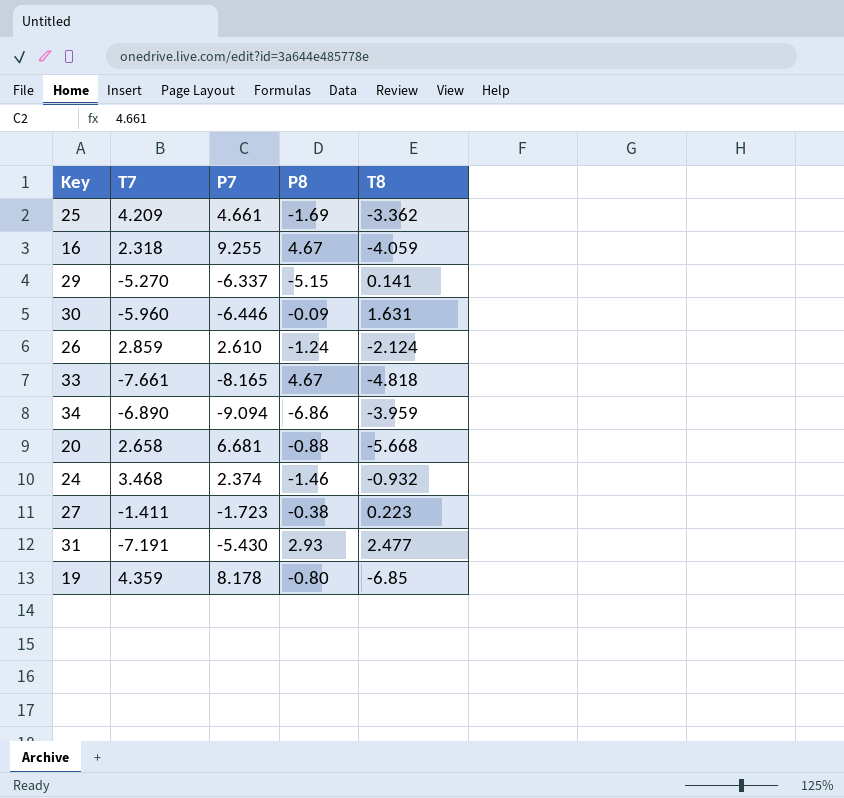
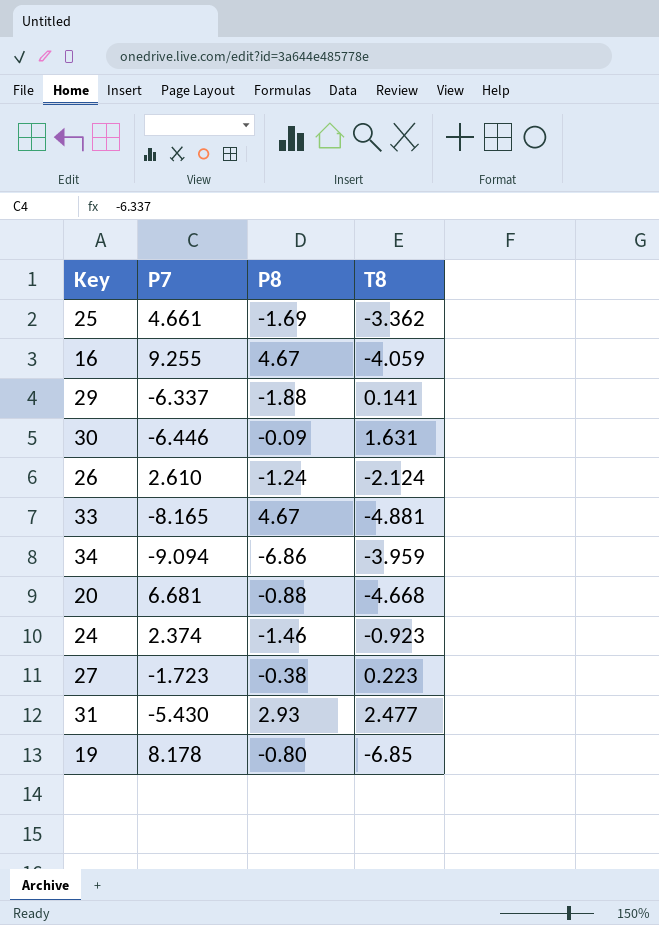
column T7 | position: 2 -> none
29 | P8: -5.15 -> -1.88
33 | T8: -4.818 -> -4.881
20 | T8: -5.668 -> -4.668
24 | T8: -0.932 -> -0.923

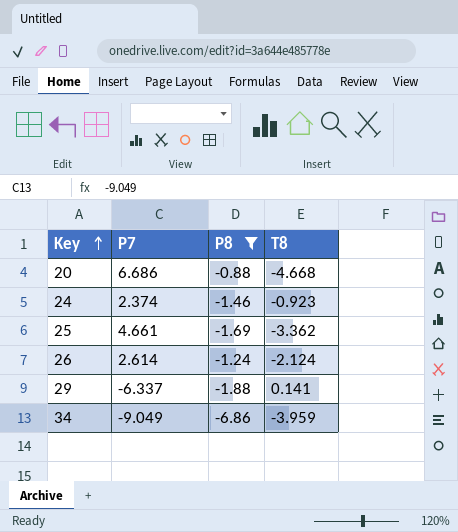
filter: none -> P8 <= -0.88
row order: none -> Key ascending
20 | P7: 6.681 -> 6.686
26 | P7: 2.610 -> 2.614
34 | P7: -9.094 -> -9.049

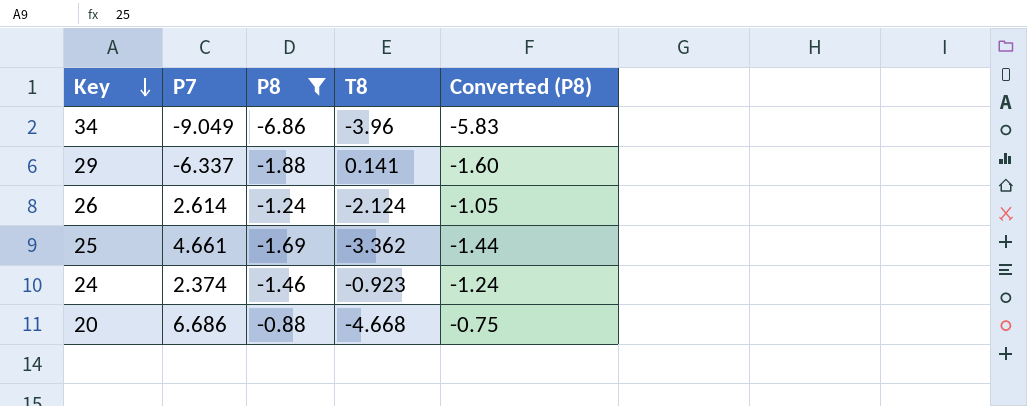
row order: Key ascending -> Key descending
column Converted (P8) | formula: none -> [P8] * 0.85
34 | T8: -3.959 -> -3.96

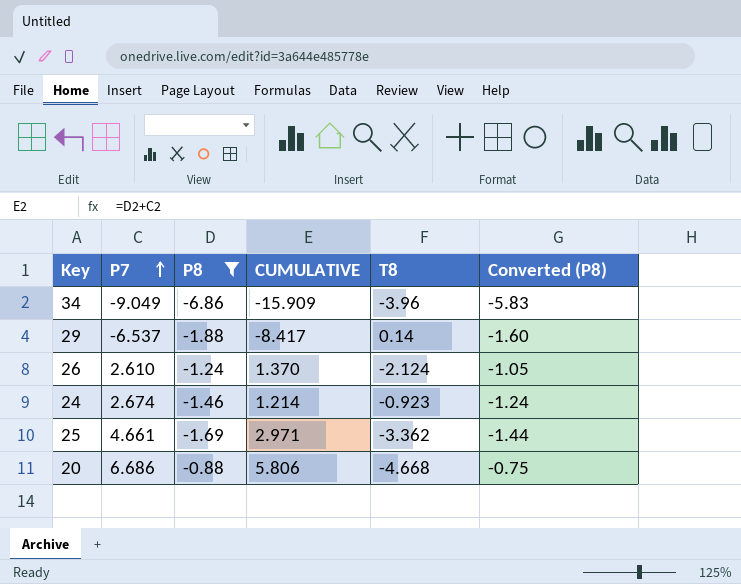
row order: Key descending -> P7 ascending
column CUMULATIVE | formula: none -> [P7] + [P8]
29 | P7: -6.337 -> -6.537
29 | T8: 0.141 -> 0.14
26 | P7: 2.614 -> 2.610
24 | P7: 2.374 -> 2.674

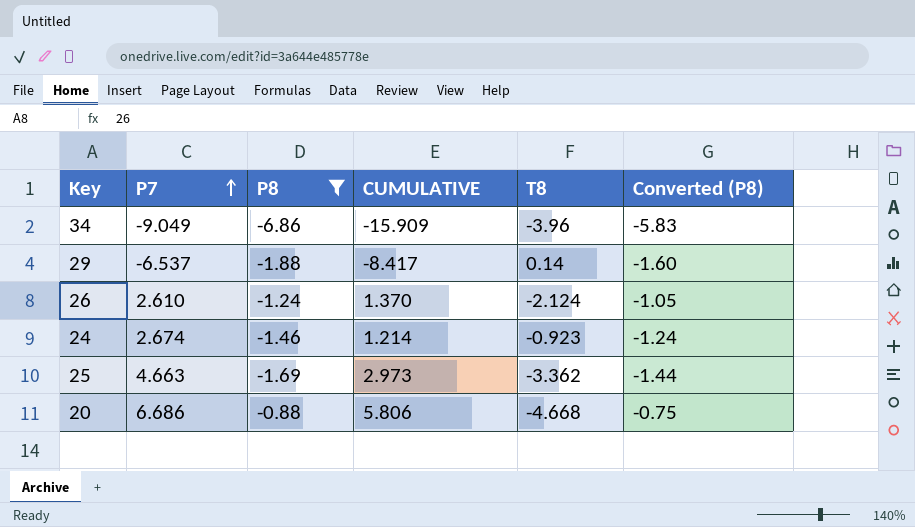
25 | P7: 4.661 -> 4.663
25 | CUMULATIVE: 2.971 -> 2.973

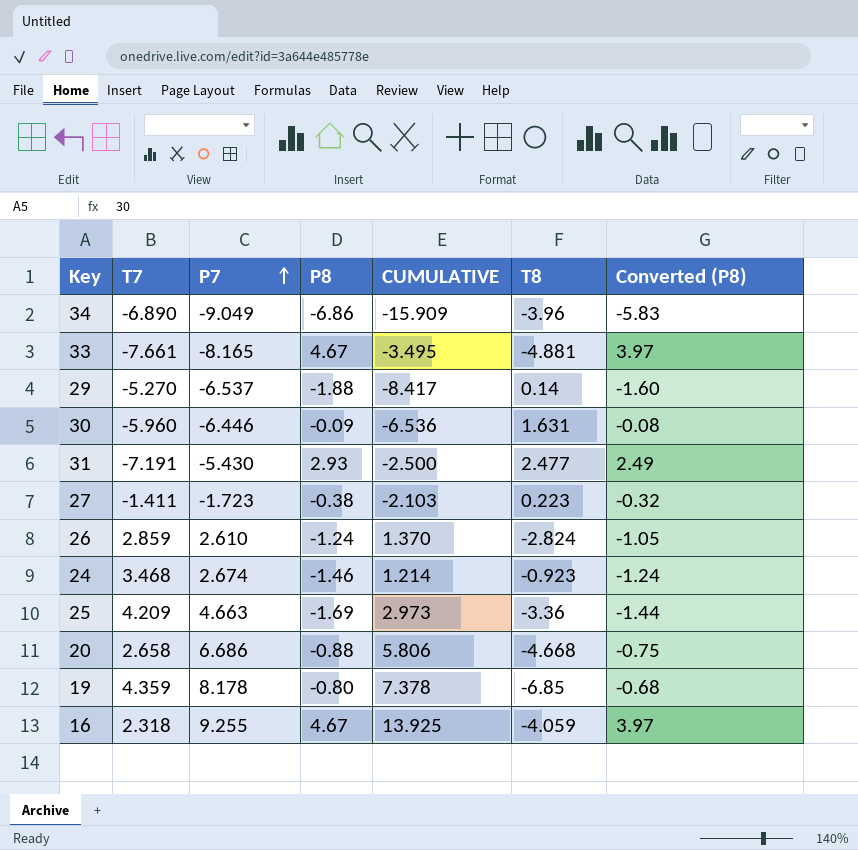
filter: P8 <= -0.88 -> none
column T7 | position: none -> 2
26 | T8: -2.124 -> -2.824
25 | T8: -3.362 -> -3.36

